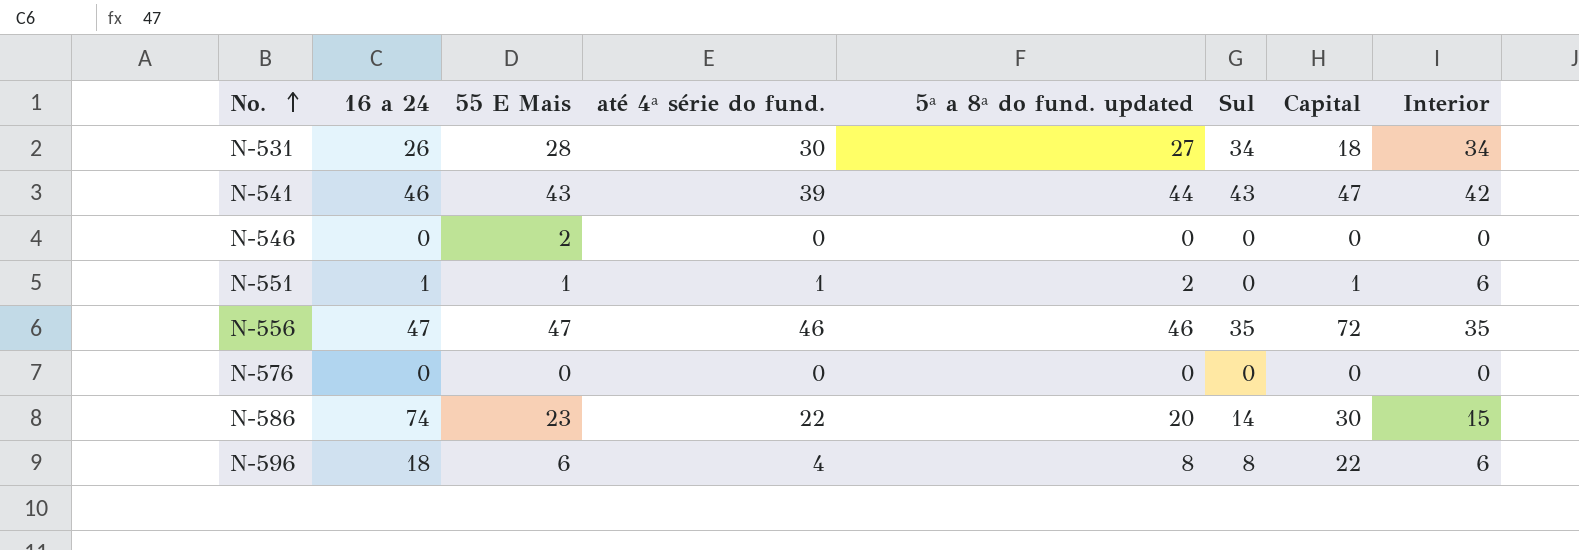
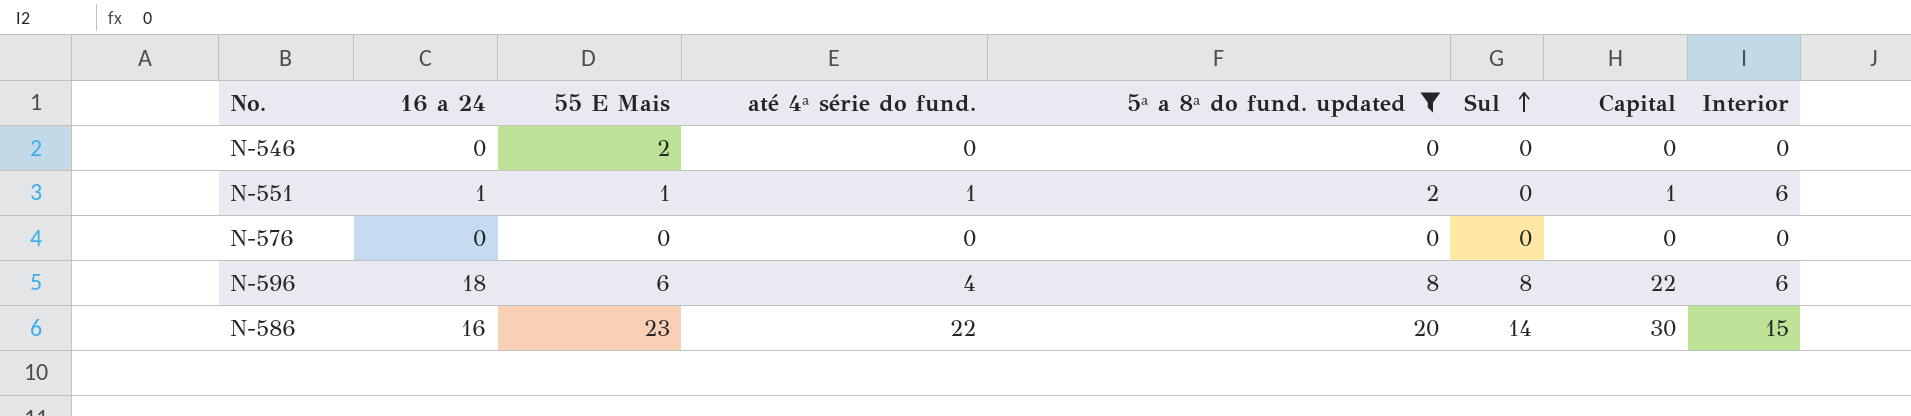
filter: none -> 5ª a 8ª do fund. updated <= 20
row order: No. ascending -> Sul ascending
N-586 | 16 a 24: 74 -> 16

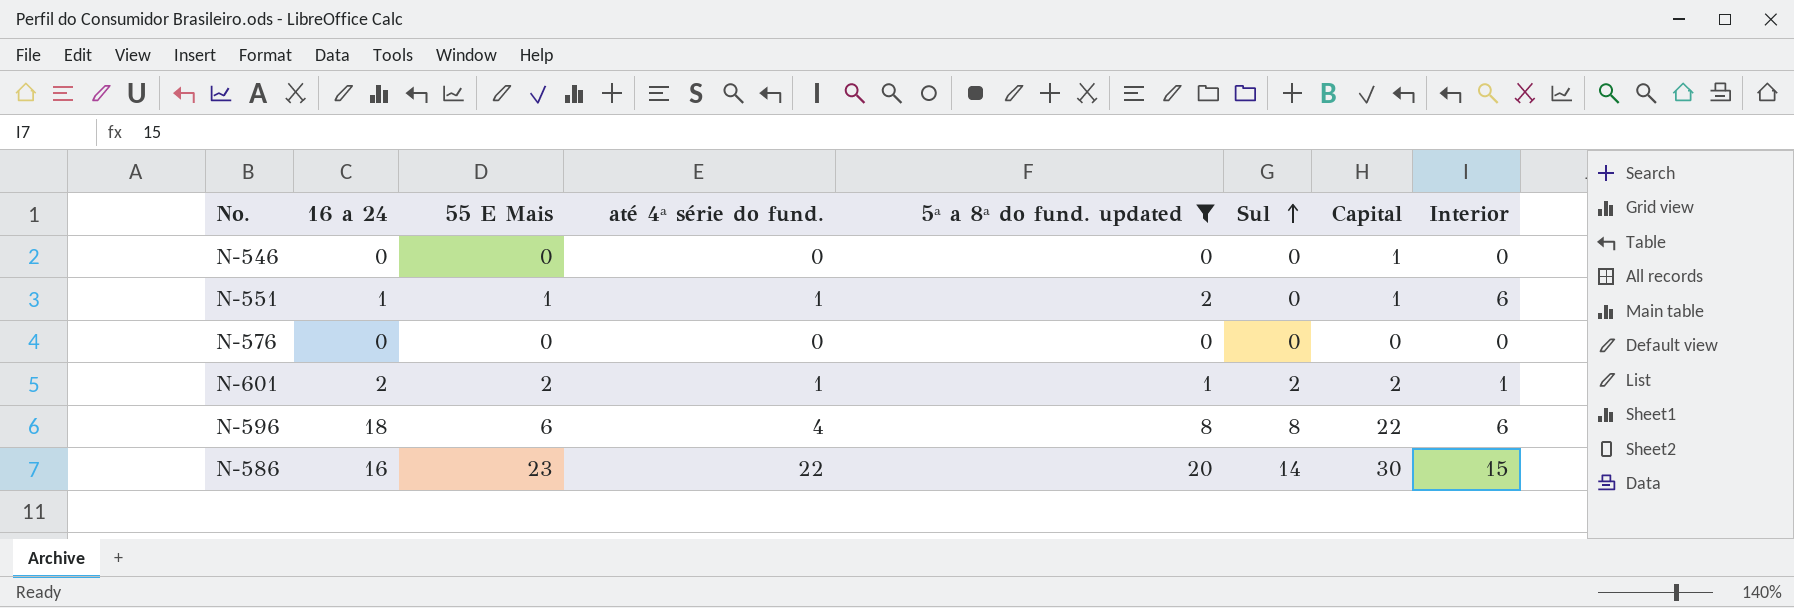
N-546 | 55 E Mais: 2 -> 0
N-546 | Capital: 0 -> 1
row N-601: none -> 2 | 2 | 1 | 1 | 2 | 2 | 1

